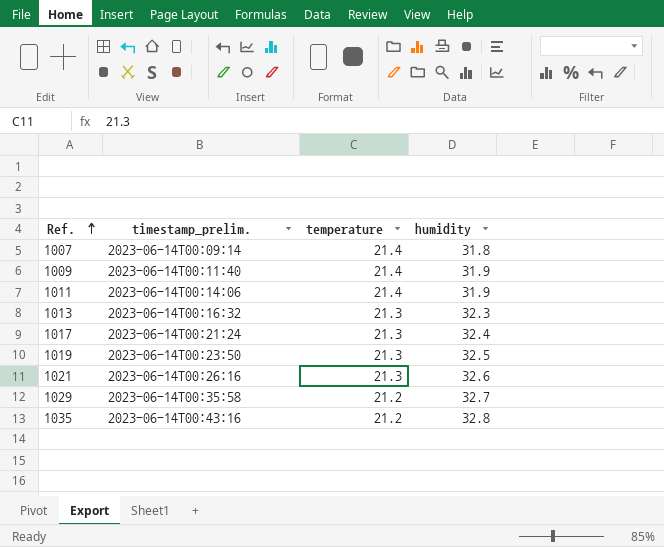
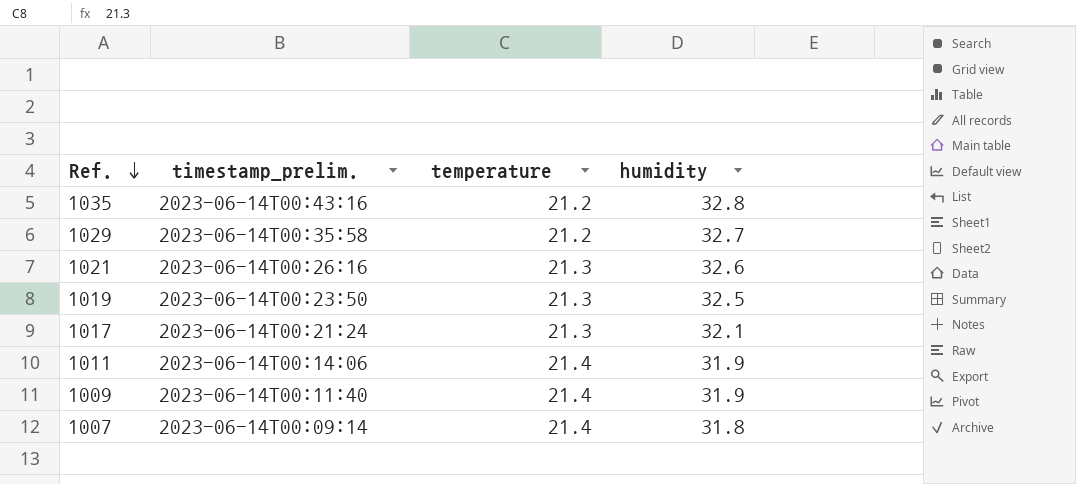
row order: Ref. ascending -> Ref. descending
row 1013: 2023-06-14T00:16:32 | 21.3 | 32.3 -> none
1017 | humidity: 32.4 -> 32.1

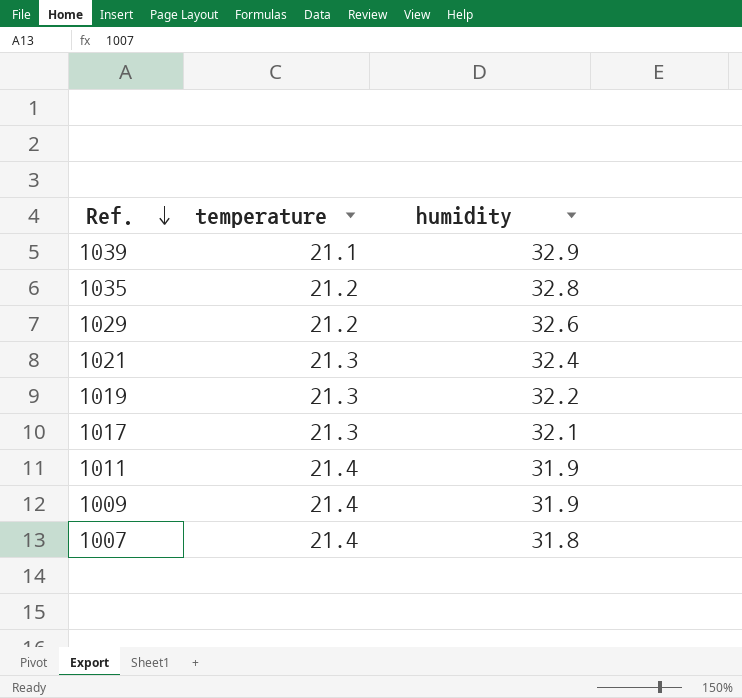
column timestamp_prelim. | position: 2 -> none
row 1039: none -> 21.1 | 32.9
1029 | humidity: 32.7 -> 32.6
1021 | humidity: 32.6 -> 32.4
1019 | humidity: 32.5 -> 32.2

